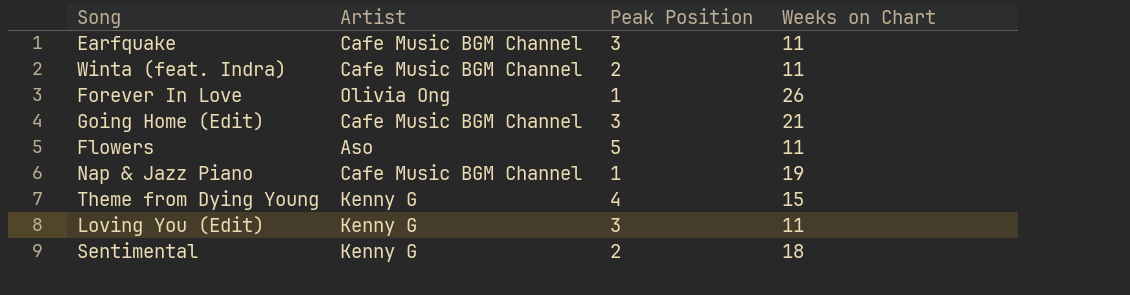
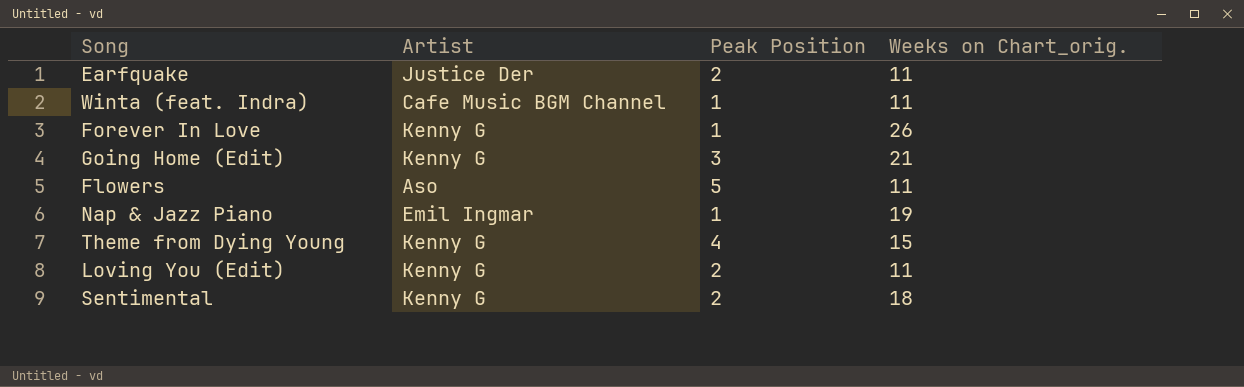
column name: Weeks on Chart -> Weeks on Chart_orig.
Earfquake | Artist: Cafe Music BGM Channel -> Justice Der
Earfquake | Peak Position: 3 -> 2
Winta (feat. Indra) | Peak Position: 2 -> 1
Forever In Love | Artist: Olivia Ong -> Kenny G
Going Home (Edit) | Artist: Cafe Music BGM Channel -> Kenny G
Nap & Jazz Piano | Artist: Cafe Music BGM Channel -> Emil Ingmar
Loving You (Edit) | Peak Position: 3 -> 2

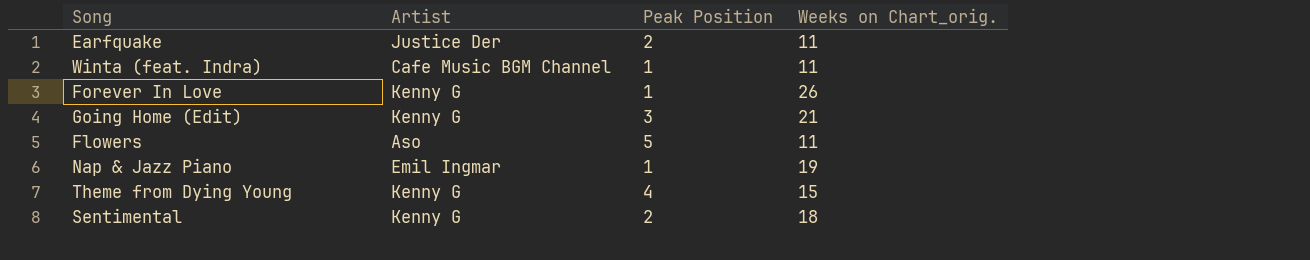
row Loving You (Edit): Kenny G | 2 | 11 -> none

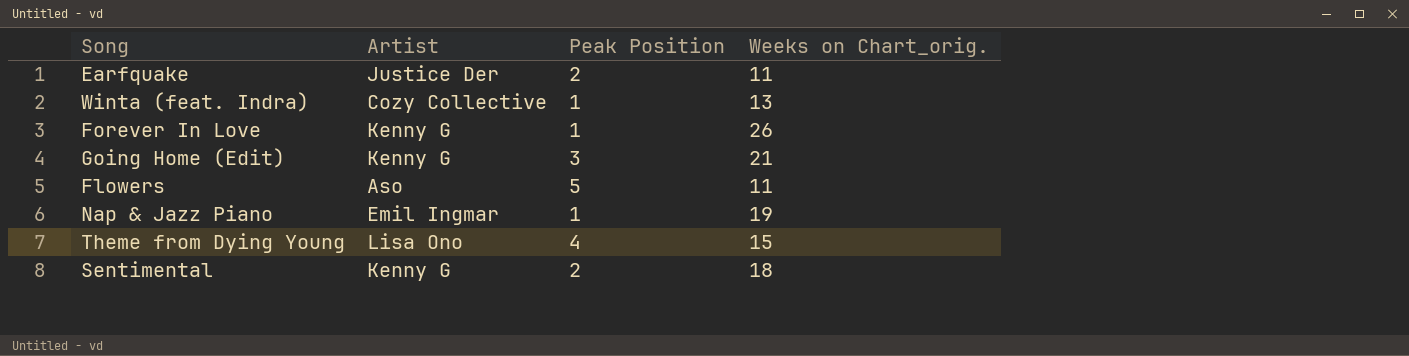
Winta (feat. Indra) | Artist: Cafe Music BGM Channel -> Cozy Collective
Winta (feat. Indra) | Weeks on Chart_orig.: 11 -> 13
Theme from Dying Young | Artist: Kenny G -> Lisa Ono

